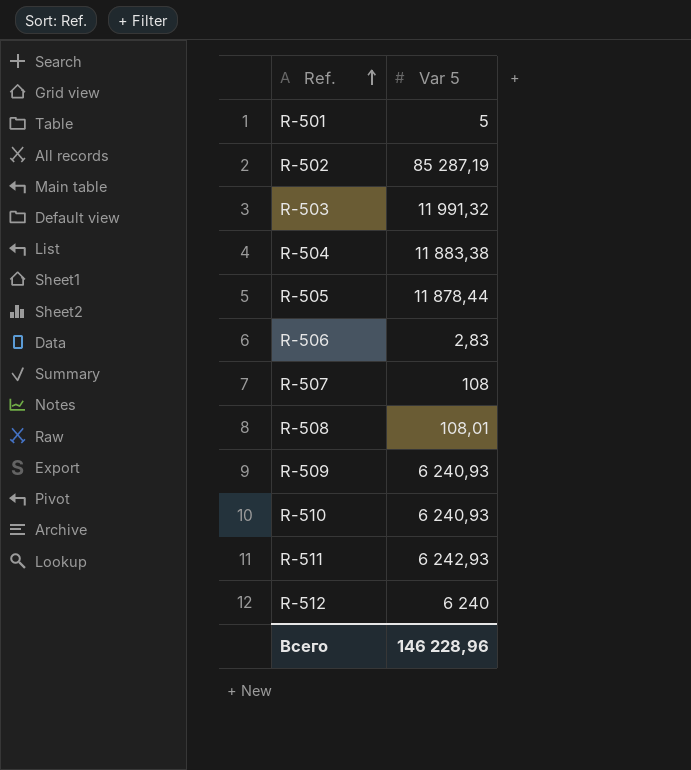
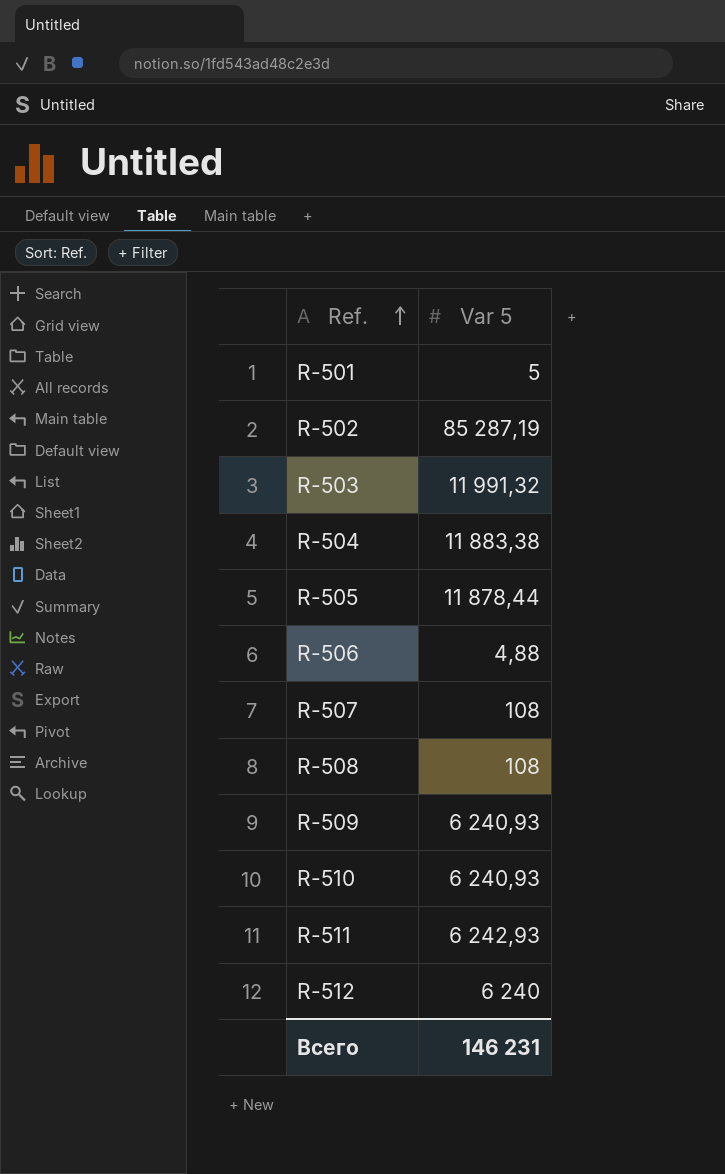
R-506 | Var 5: 2,83 -> 4,88
R-508 | Var 5: 108,01 -> 108
Всего | Var 5: 146 228,96 -> 146 231

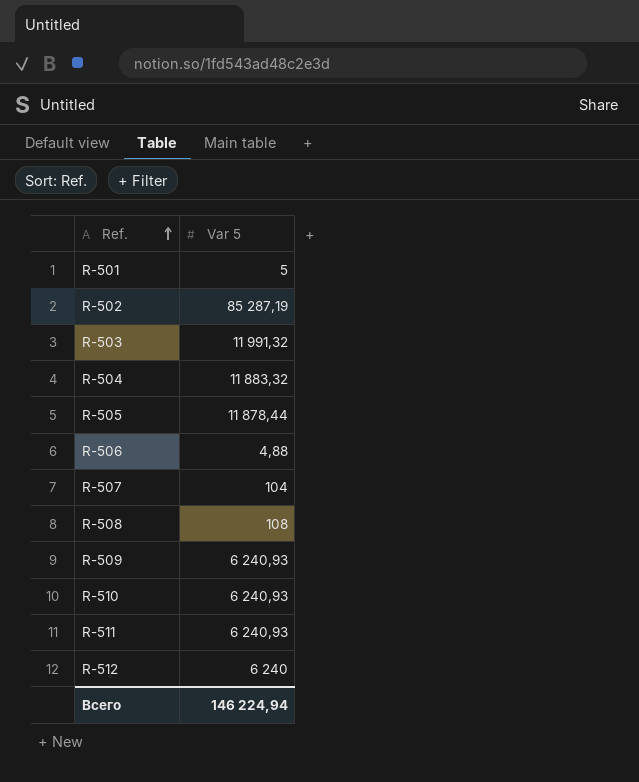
R-504 | Var 5: 11 883,38 -> 11 883,32
R-507 | Var 5: 108 -> 104
R-511 | Var 5: 6 242,93 -> 6 240,93
Всего | Var 5: 146 231 -> 146 224,94

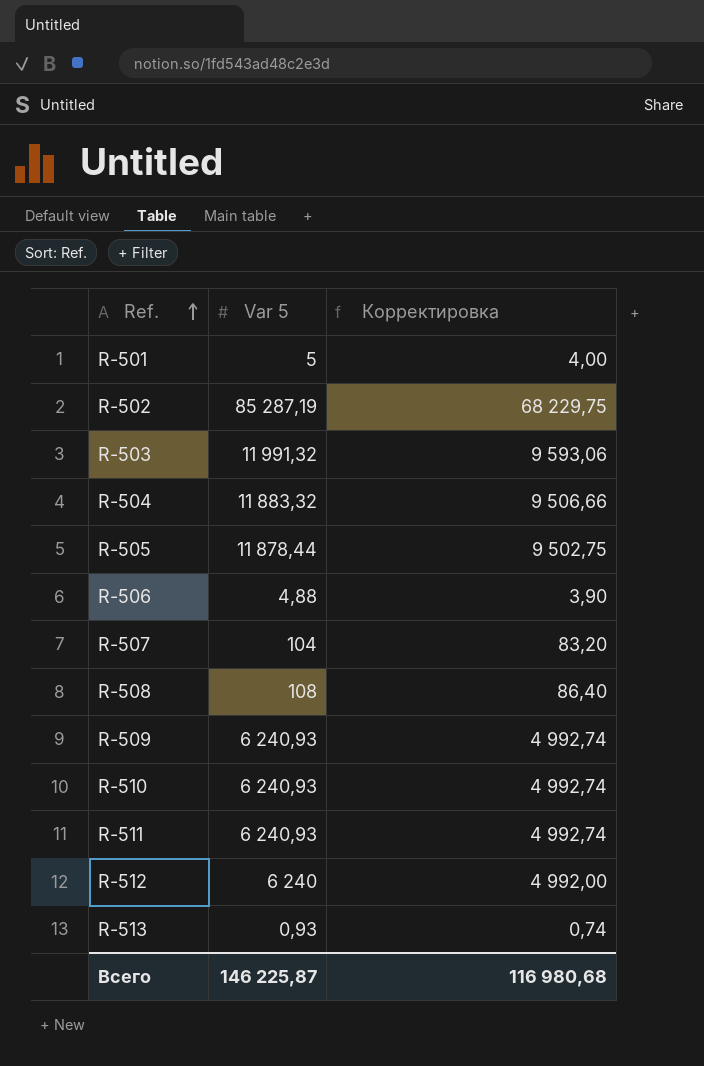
column Корректировка | formula: none -> [Var 5] * 0,8
row R-513: none -> 0,93 | 0,74
Всего | Var 5: 146 224,94 -> 146 225,87

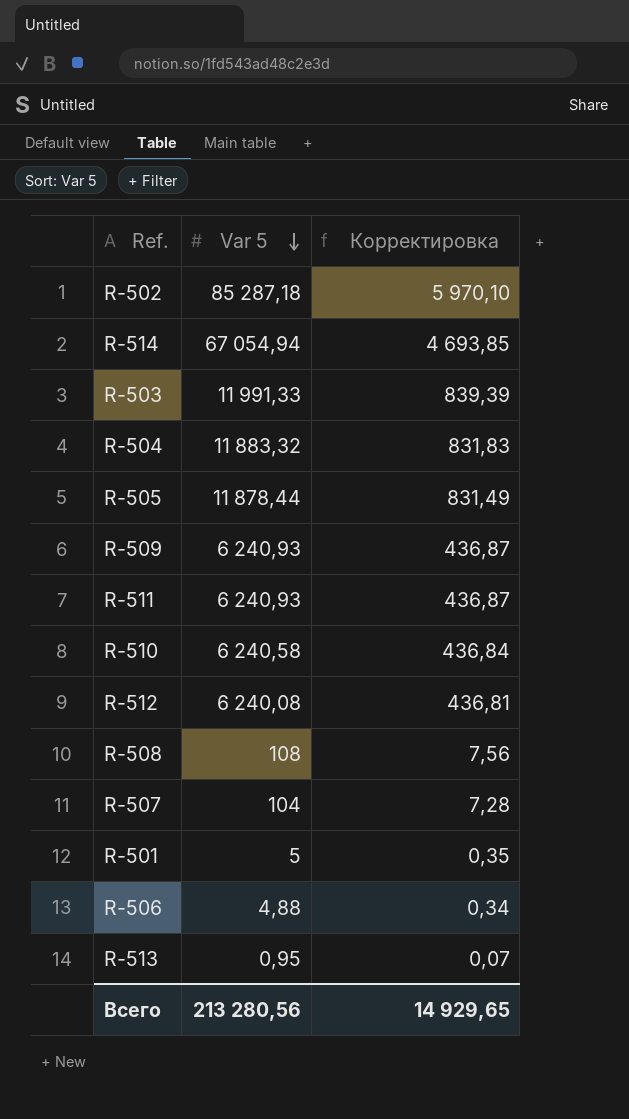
row order: Ref. ascending -> Var 5 descending
column Корректировка | formula: [Var 5] * 0,8 -> [Var 5] * 0,07
R-502 | Var 5: 85 287,19 -> 85 287,18
row R-514: none -> 67 054,94 | 4 693,85
R-503 | Var 5: 11 991,32 -> 11 991,33
R-510 | Var 5: 6 240,93 -> 6 240,58
R-512 | Var 5: 6 240 -> 6 240,08
R-513 | Var 5: 0,93 -> 0,95
Всего | Var 5: 146 225,87 -> 213 280,56
Всего | Корректировка: 116 980,68 -> 14 929,65

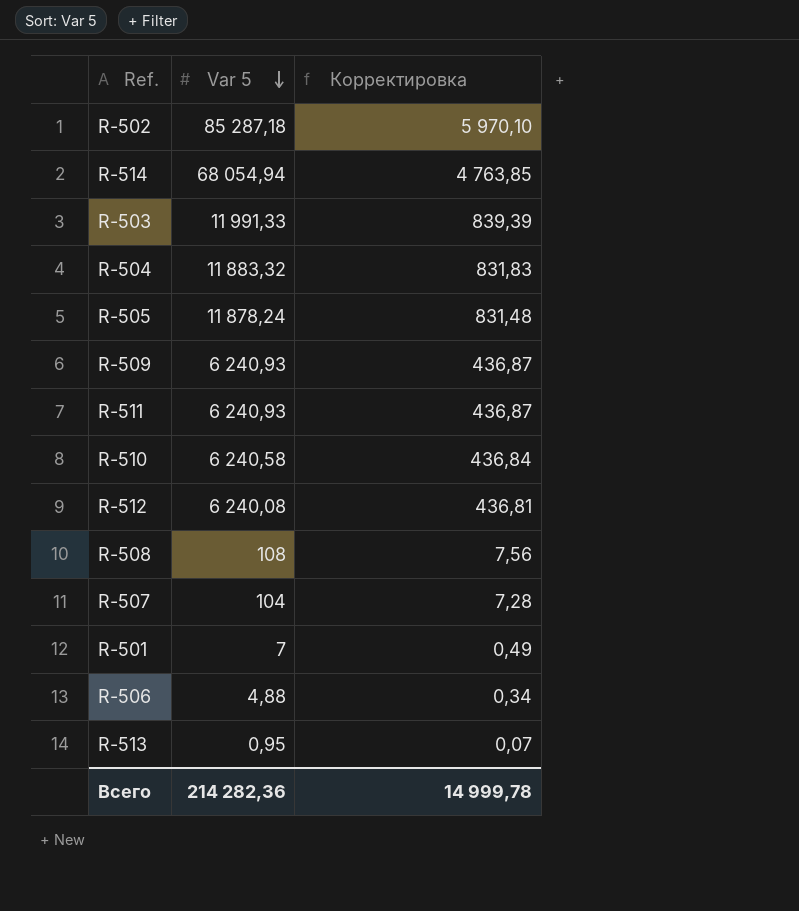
R-514 | Var 5: 67 054,94 -> 68 054,94
R-514 | Корректировка: 4 693,85 -> 4 763,85
R-505 | Var 5: 11 878,44 -> 11 878,24
R-505 | Корректировка: 831,49 -> 831,48
R-501 | Var 5: 5 -> 7
R-501 | Корректировка: 0,35 -> 0,49
Всего | Var 5: 213 280,56 -> 214 282,36
Всего | Корректировка: 14 929,65 -> 14 999,78

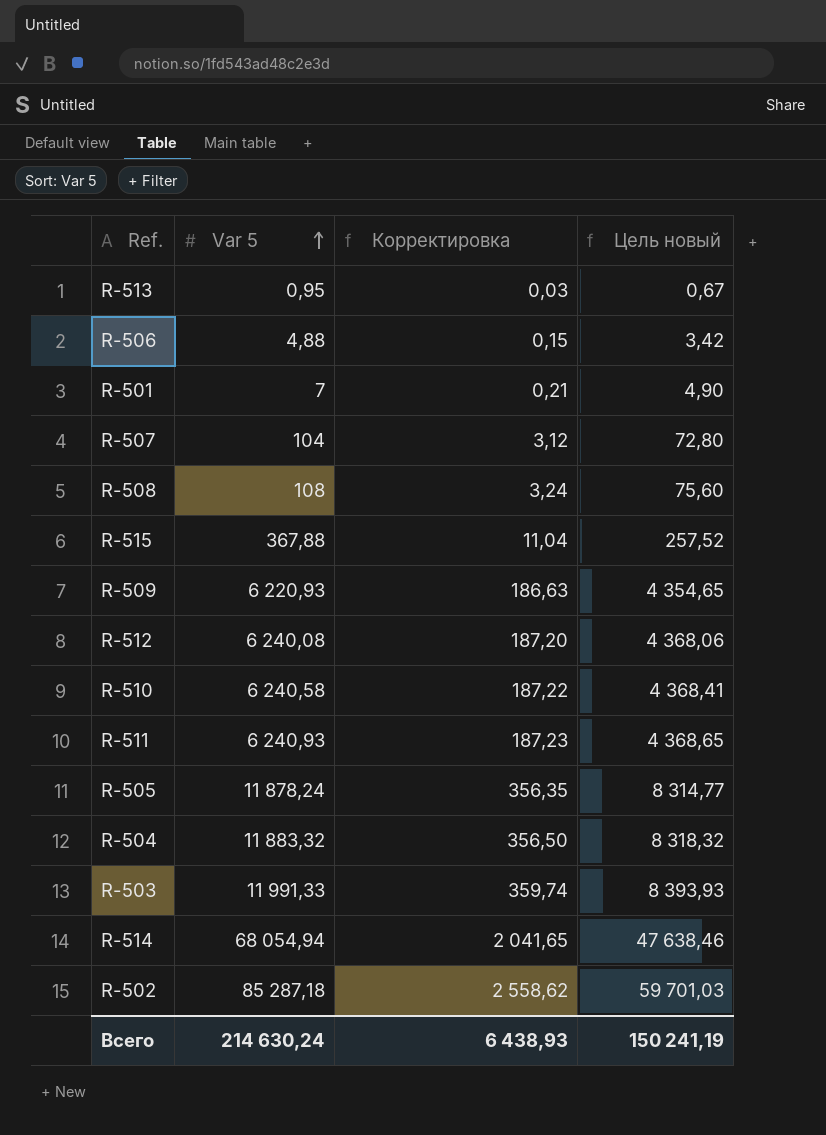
row order: Var 5 descending -> Var 5 ascending
column Корректировка | formula: [Var 5] * 0,07 -> [Var 5] * 0,03
column Цель новый | formula: none -> [Var 5] * 0,7
row R-515: none -> 367,88 | 11,04 | 257,52
R-509 | Var 5: 6 240,93 -> 6 220,93
Всего | Var 5: 214 282,36 -> 214 630,24
Всего | Корректировка: 14 999,78 -> 6 438,93

